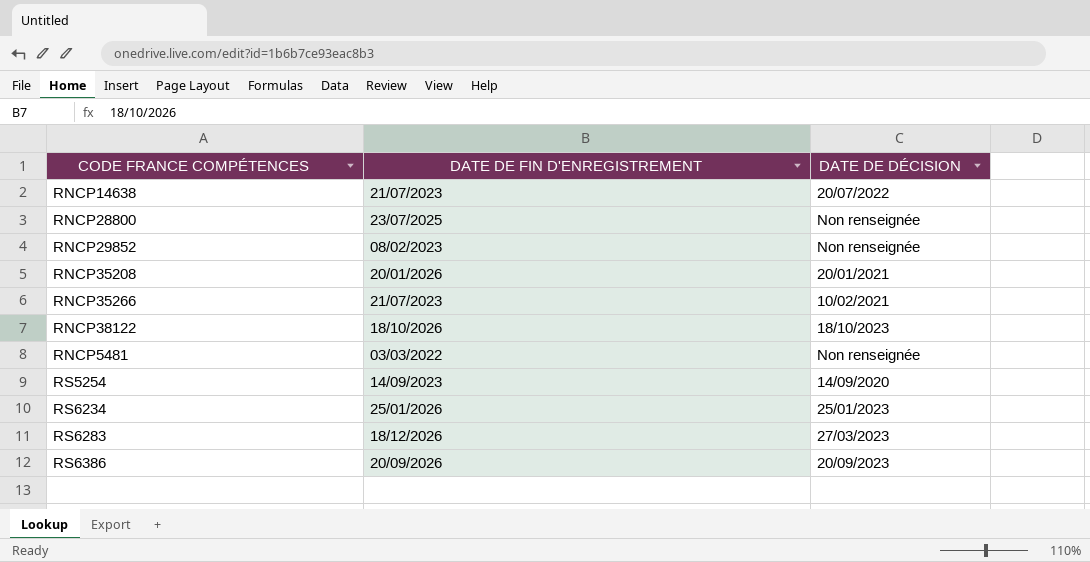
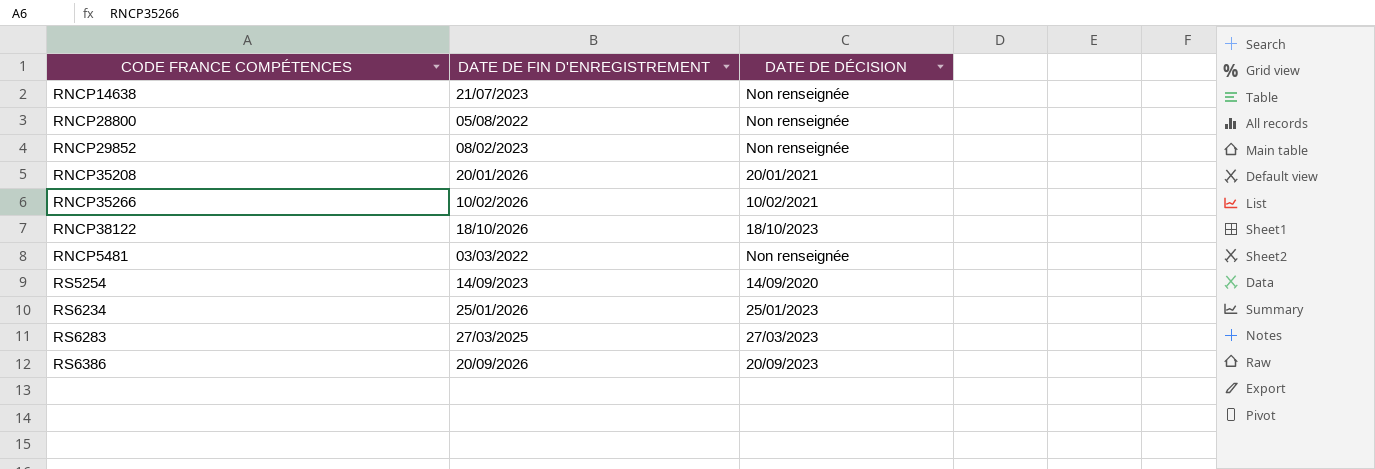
RNCP14638 | DATE DE DÉCISION: 20/07/2022 -> Non renseignée
RNCP28800 | DATE DE FIN D'ENREGISTREMENT: 23/07/2025 -> 05/08/2022
RNCP35266 | DATE DE FIN D'ENREGISTREMENT: 21/07/2023 -> 10/02/2026
RS6283 | DATE DE FIN D'ENREGISTREMENT: 18/12/2026 -> 27/03/2025

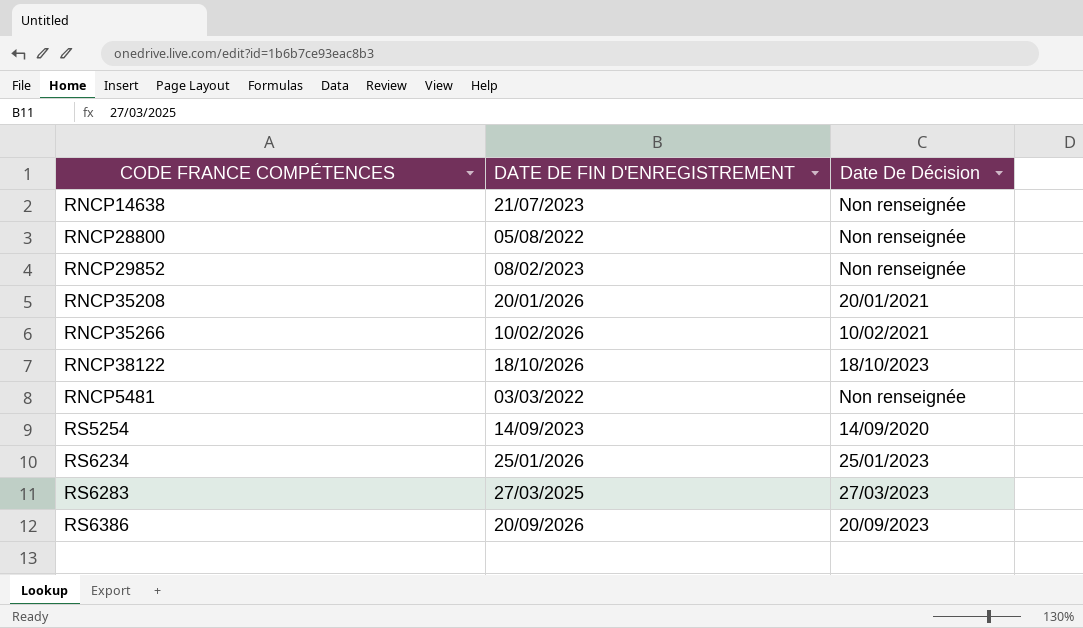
column name: DATE DE DÉCISION -> Date De Décision

